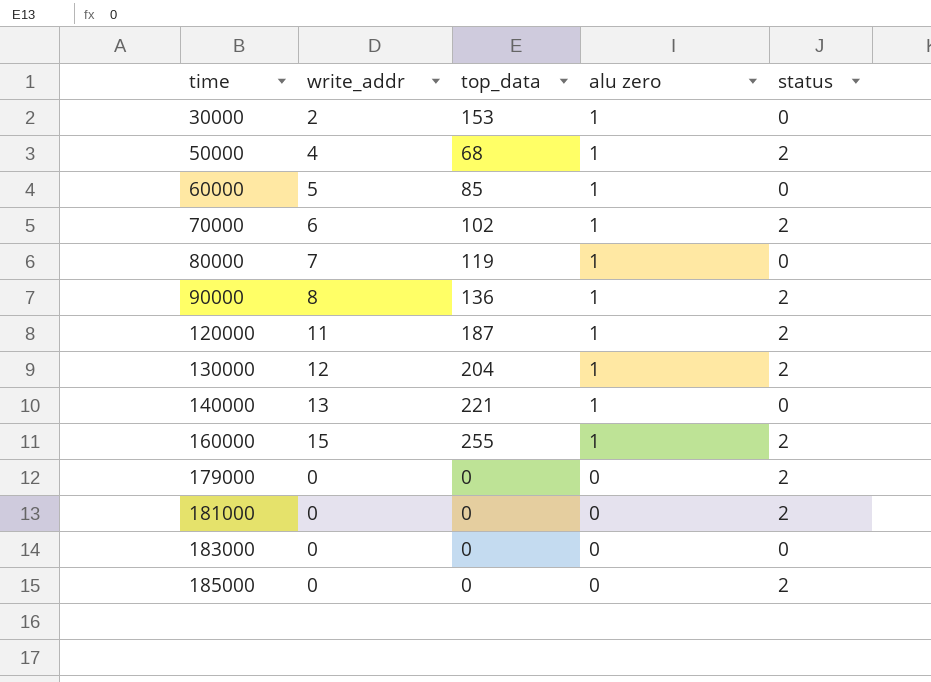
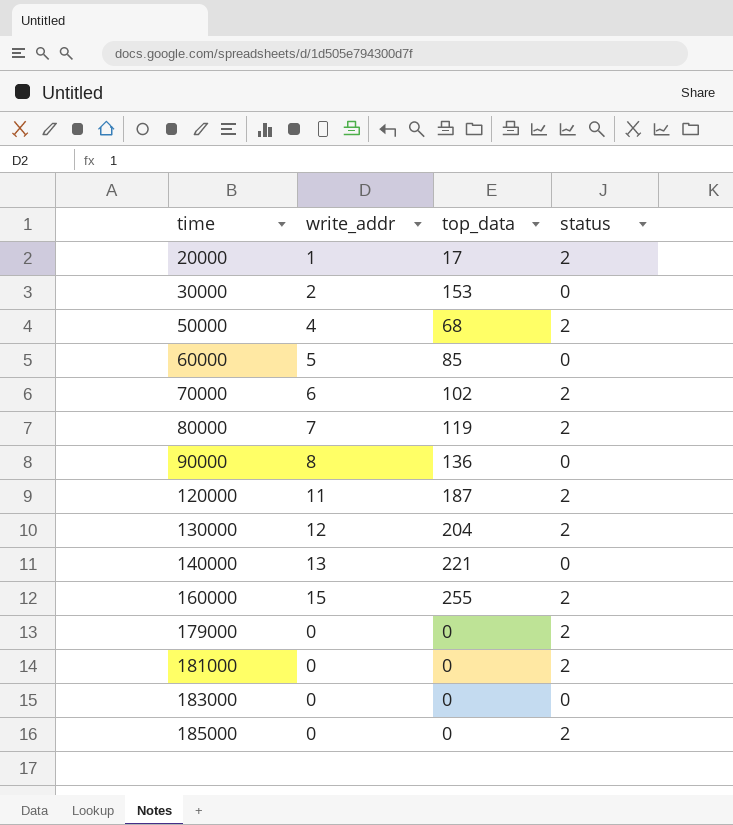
column alu zero | position: 4 -> none
row 20000: none -> 1 | 17 | 2
80000 | status: 0 -> 2
90000 | status: 2 -> 0

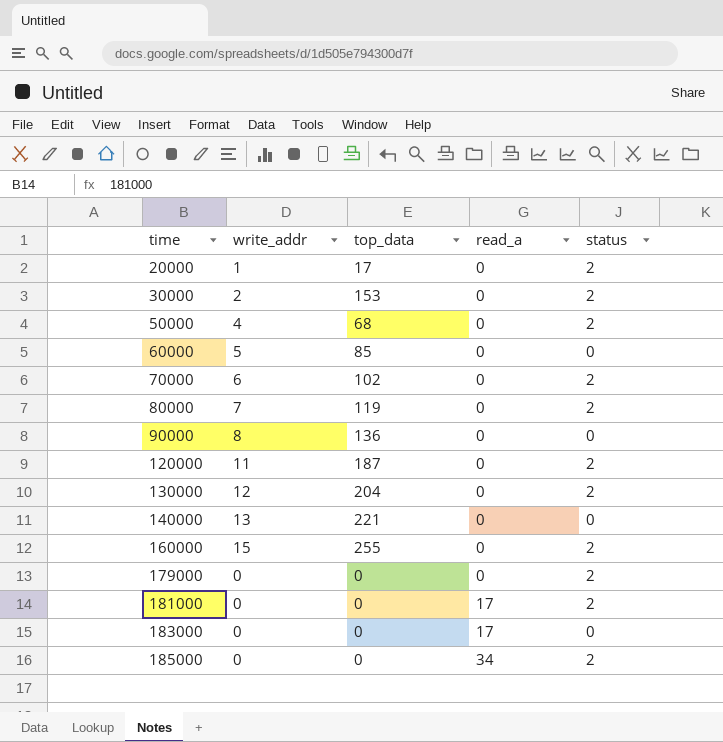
column read_a | position: none -> 4
30000 | status: 0 -> 2

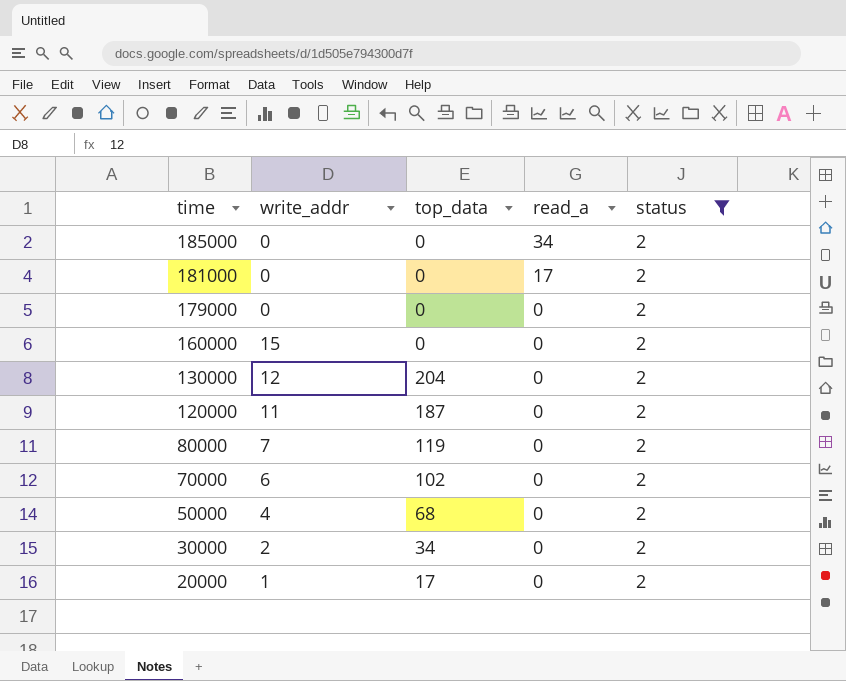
filter: none -> status = 2
row order: time ascending -> time descending
160000 | top_data: 255 -> 0
30000 | top_data: 153 -> 34

